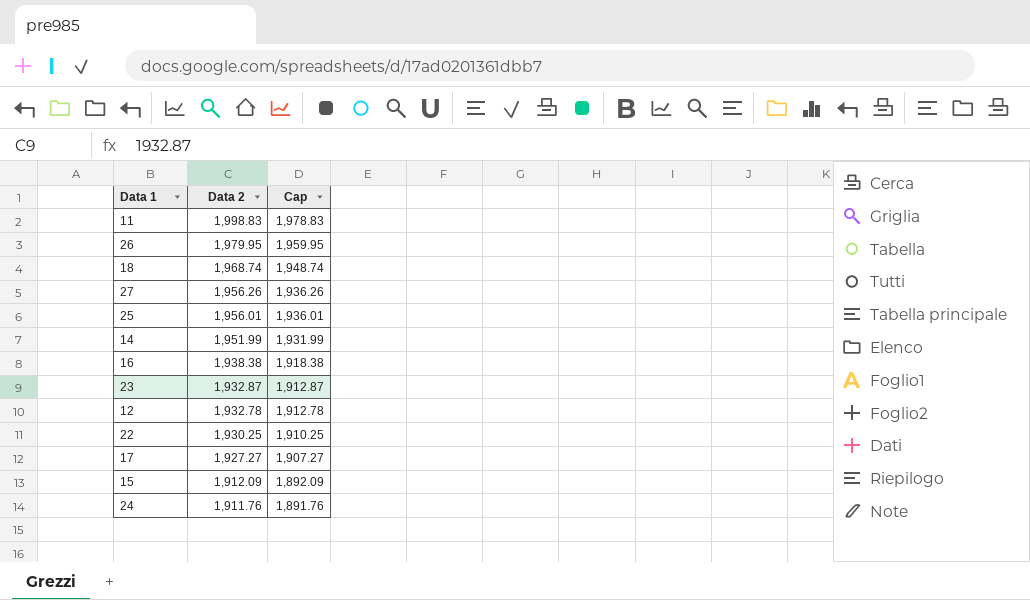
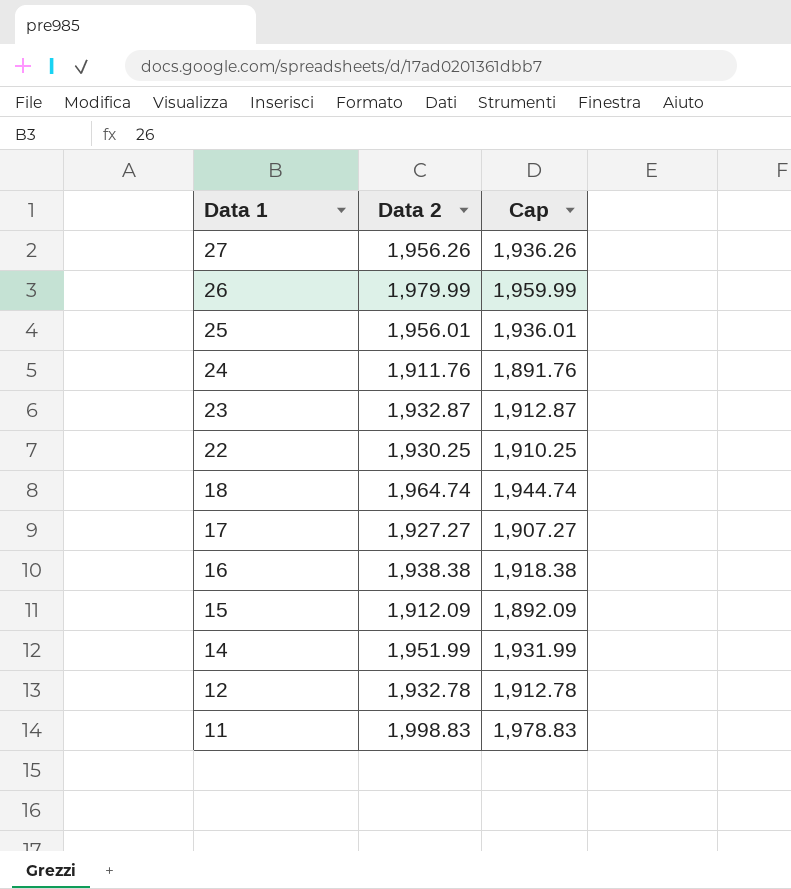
row order: Data 2 descending -> Data 1 descending
26 | Data 2: 1,979.95 -> 1,979.99
26 | Cap: 1,959.95 -> 1,959.99
18 | Data 2: 1,968.74 -> 1,964.74
18 | Cap: 1,948.74 -> 1,944.74

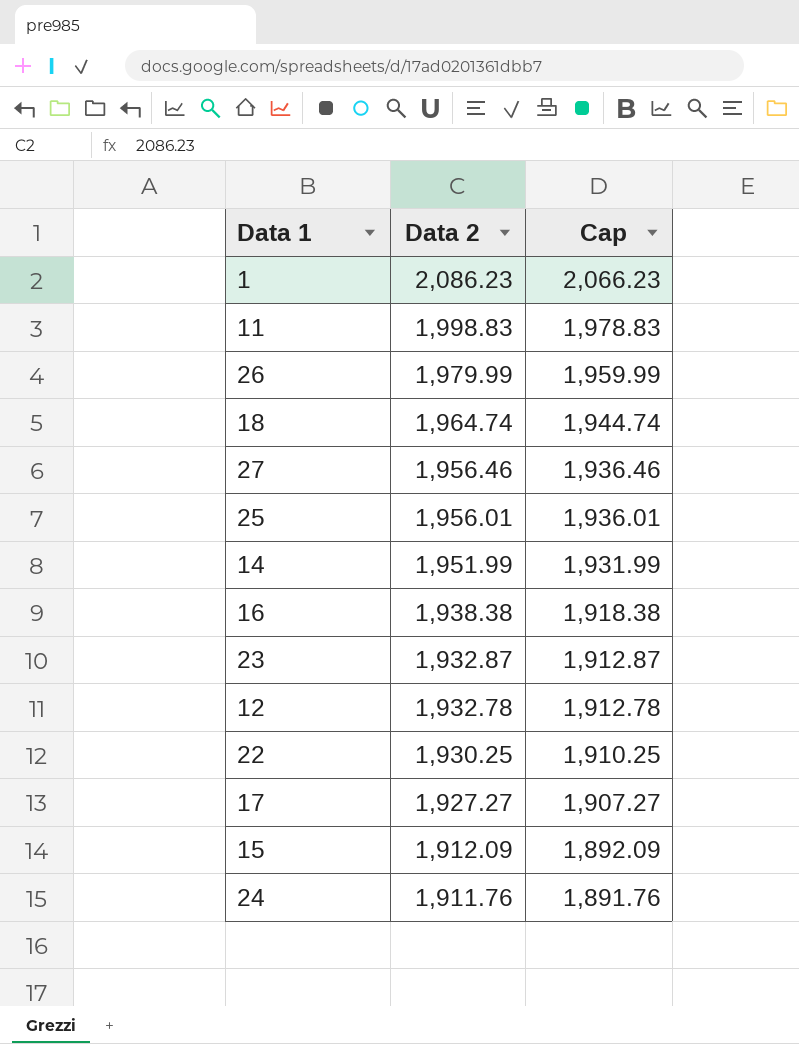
row order: Data 1 descending -> Data 2 descending
row 1: none -> 2,086.23 | 2,066.23
27 | Data 2: 1,956.26 -> 1,956.46
27 | Cap: 1,936.26 -> 1,936.46

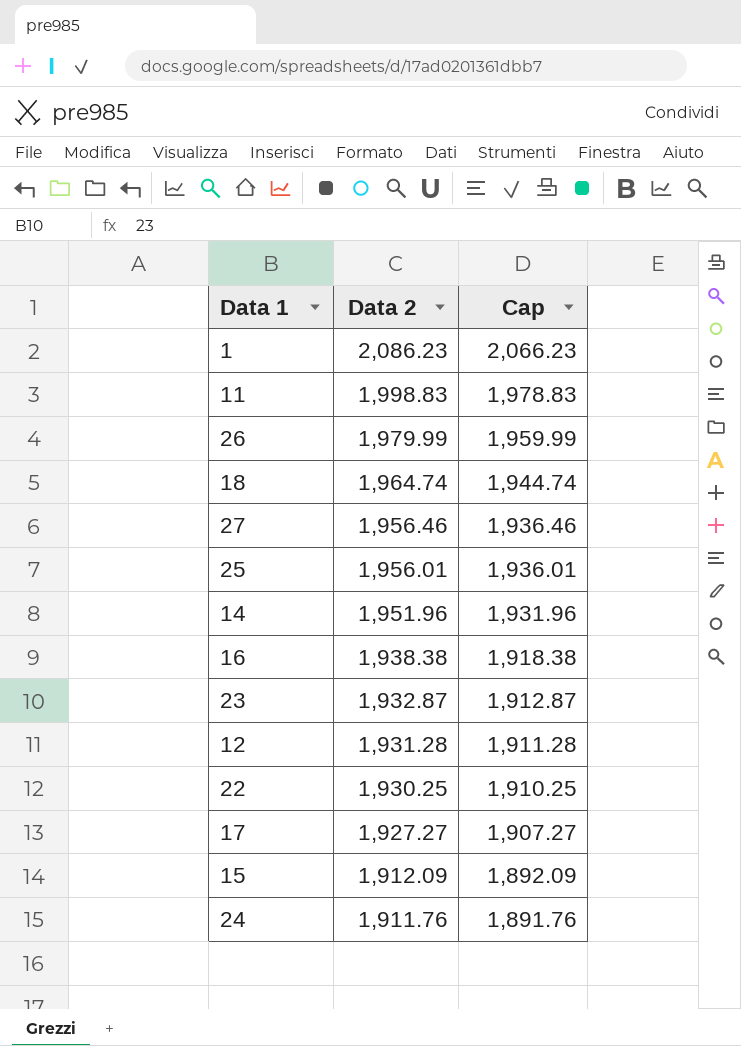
14 | Data 2: 1,951.99 -> 1,951.96
14 | Cap: 1,931.99 -> 1,931.96
12 | Data 2: 1,932.78 -> 1,931.28
12 | Cap: 1,912.78 -> 1,911.28

